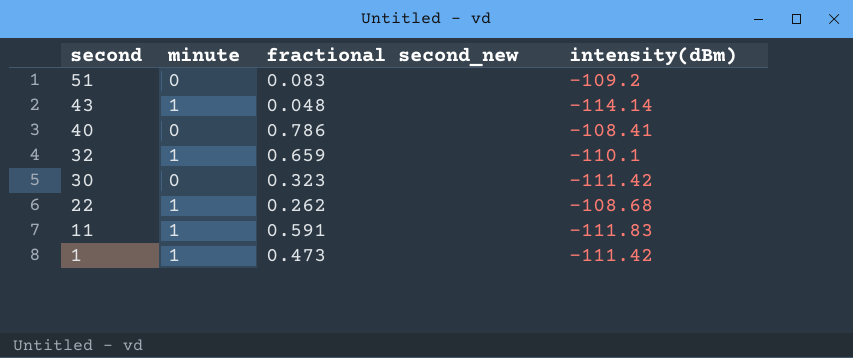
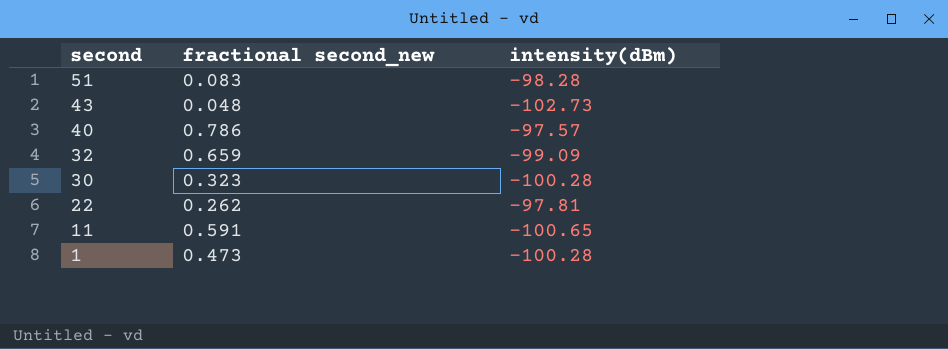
column minute | position: 2 -> none
51 | intensity(dBm): -109.2 -> -98.28
43 | intensity(dBm): -114.14 -> -102.73
40 | intensity(dBm): -108.41 -> -97.57
32 | intensity(dBm): -110.1 -> -99.09
30 | intensity(dBm): -111.42 -> -100.28
22 | intensity(dBm): -108.68 -> -97.81
11 | intensity(dBm): -111.83 -> -100.65
1 | intensity(dBm): -111.42 -> -100.28

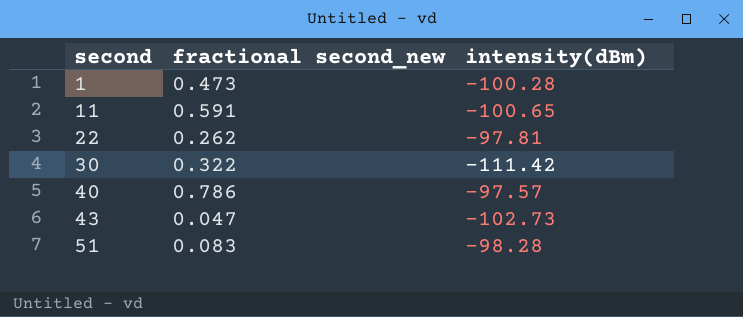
row order: second descending -> second ascending
row 32: 0.659 | -99.09 -> none
30 | fractional second_new: 0.323 -> 0.322
30 | intensity(dBm): -100.28 -> -111.42
43 | fractional second_new: 0.048 -> 0.047

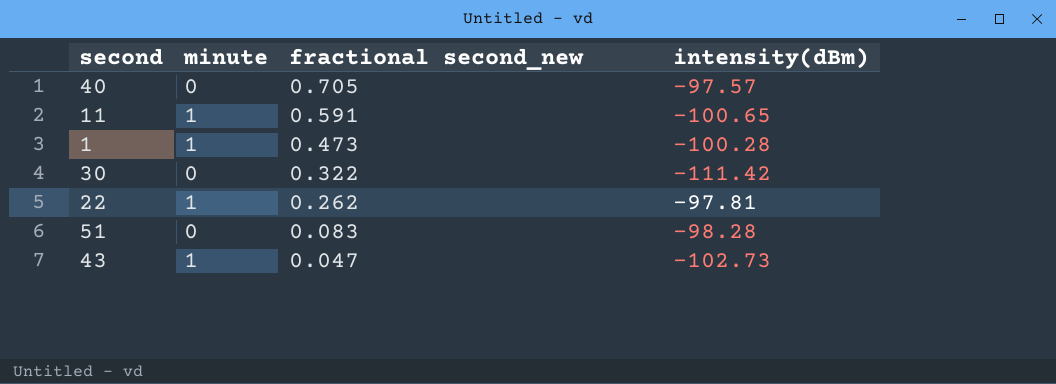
row order: second ascending -> fractional second_new descending
column minute | position: none -> 2
40 | fractional second_new: 0.786 -> 0.705

